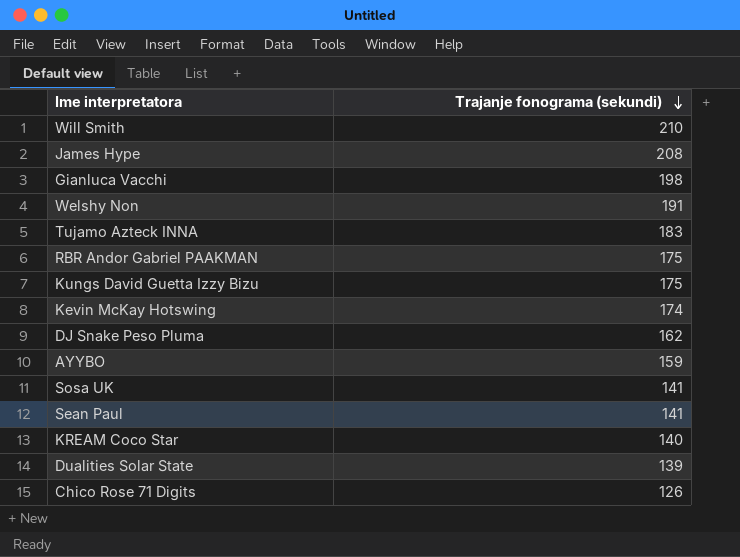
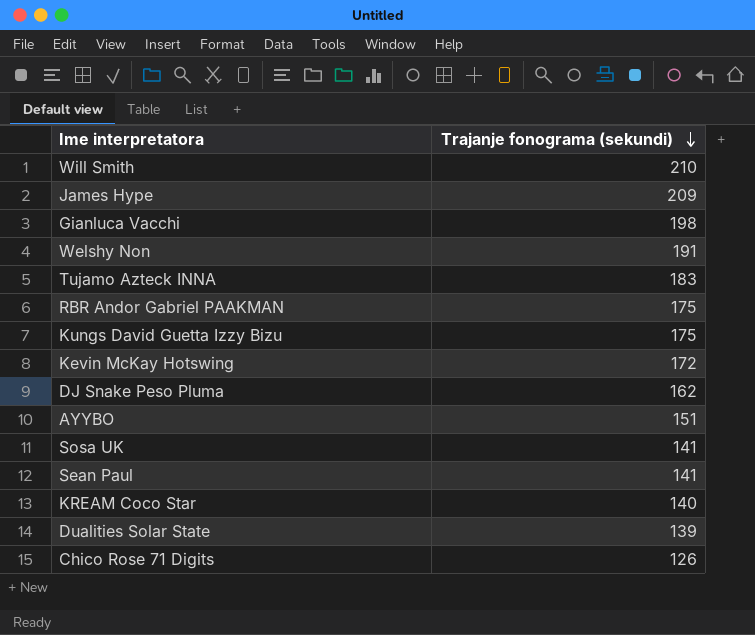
James Hype | Trajanje fonograma (sekundi): 208 -> 209
Kevin McKay Hotswing | Trajanje fonograma (sekundi): 174 -> 172
AYYBO | Trajanje fonograma (sekundi): 159 -> 151

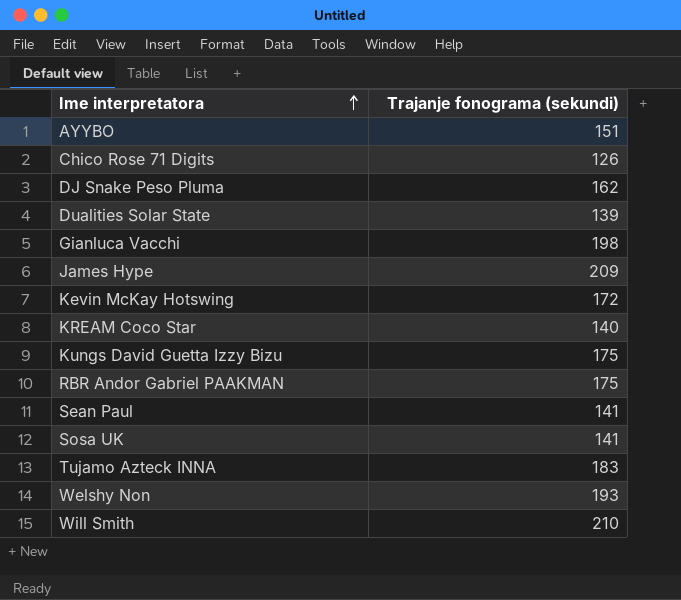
row order: Trajanje fonograma (sekundi) descending -> Ime interpretatora ascending
Welshy Non | Trajanje fonograma (sekundi): 191 -> 193

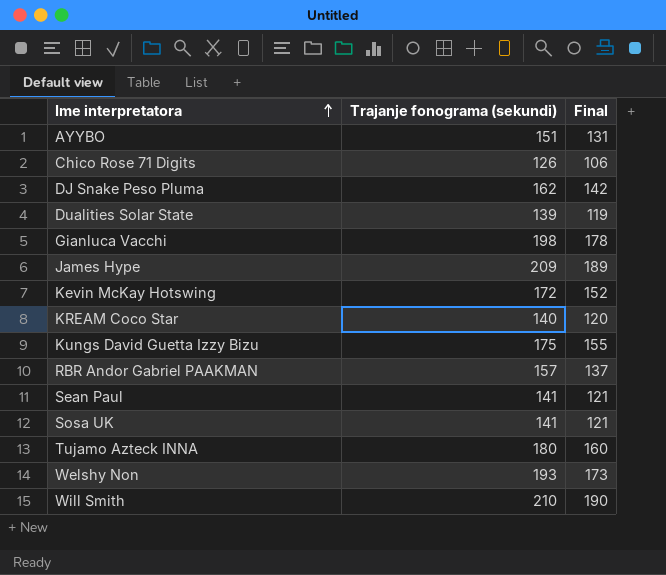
column Final | formula: none -> [Trajanje fonograma (sekundi)] - 20
RBR Andor Gabriel PAAKMAN | Trajanje fonograma (sekundi): 175 -> 157
Tujamo Azteck INNA | Trajanje fonograma (sekundi): 183 -> 180

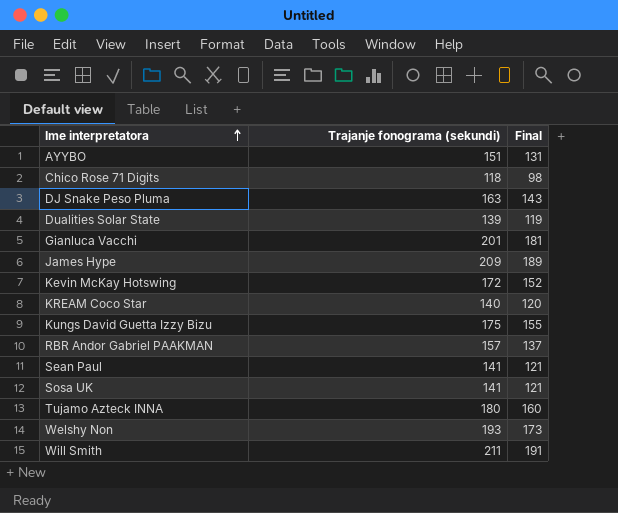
Chico Rose 71 Digits | Trajanje fonograma (sekundi): 126 -> 118
Chico Rose 71 Digits | Final: 106 -> 98
DJ Snake Peso Pluma | Trajanje fonograma (sekundi): 162 -> 163
DJ Snake Peso Pluma | Final: 142 -> 143
Gianluca Vacchi | Trajanje fonograma (sekundi): 198 -> 201
Gianluca Vacchi | Final: 178 -> 181
Will Smith | Trajanje fonograma (sekundi): 210 -> 211
Will Smith | Final: 190 -> 191

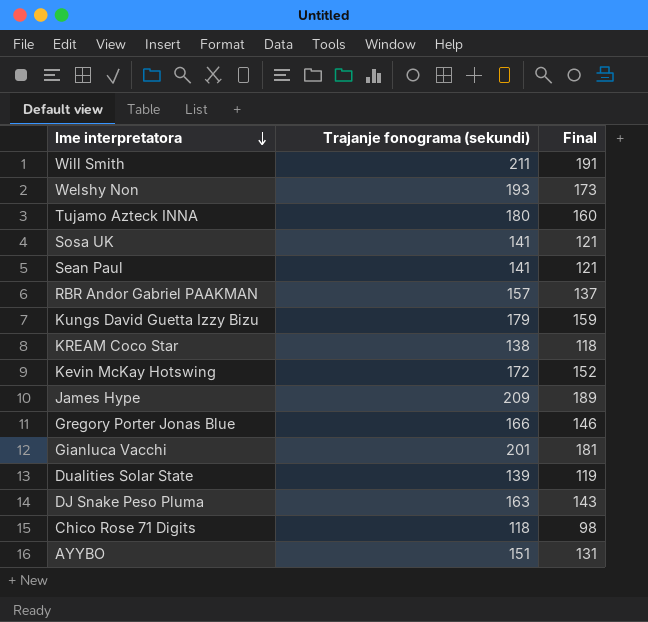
row order: Ime interpretatora ascending -> Ime interpretatora descending
Kungs David Guetta Izzy Bizu | Trajanje fonograma (sekundi): 175 -> 179
Kungs David Guetta Izzy Bizu | Final: 155 -> 159
KREAM Coco Star | Trajanje fonograma (sekundi): 140 -> 138
KREAM Coco Star | Final: 120 -> 118
row Gregory Porter Jonas Blue: none -> 166 | 146

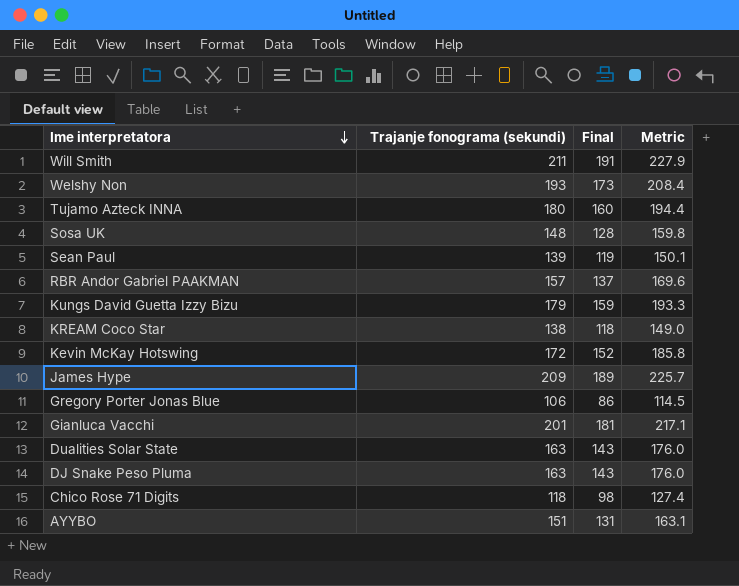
column Metric | formula: none -> [Trajanje fonograma (sekundi)] * 1.08
Sosa UK | Trajanje fonograma (sekundi): 141 -> 148
Sosa UK | Final: 121 -> 128
Sean Paul | Trajanje fonograma (sekundi): 141 -> 139
Sean Paul | Final: 121 -> 119
Gregory Porter Jonas Blue | Trajanje fonograma (sekundi): 166 -> 106
Gregory Porter Jonas Blue | Final: 146 -> 86
Dualities Solar State | Trajanje fonograma (sekundi): 139 -> 163
Dualities Solar State | Final: 119 -> 143

